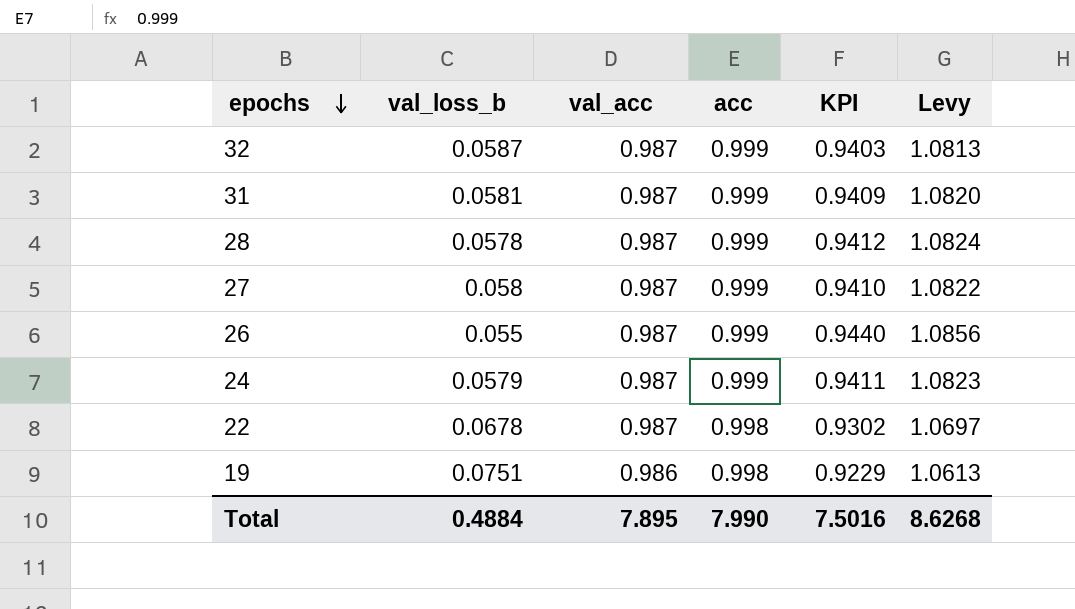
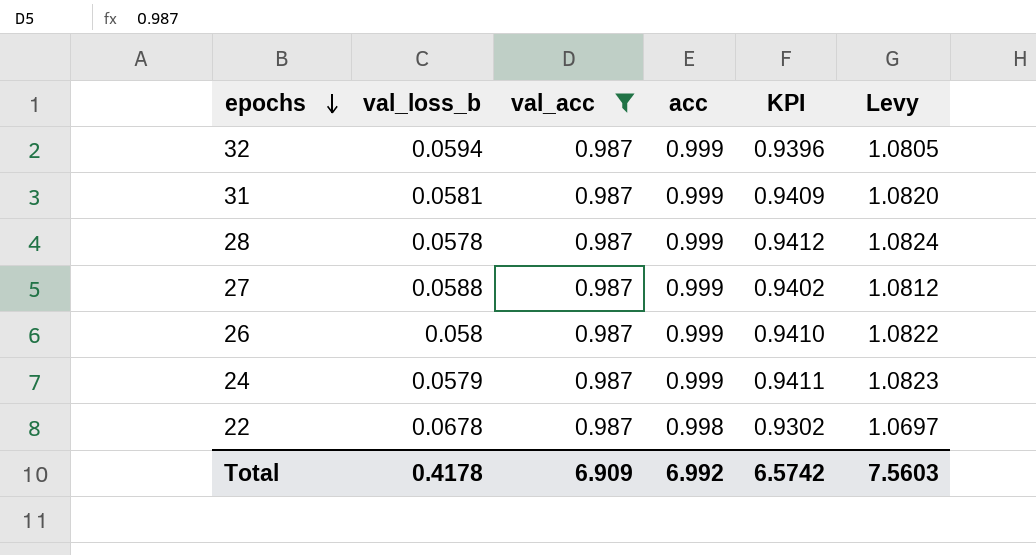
filter: none -> val_acc = 0.987
32 | val_loss_b: 0.0587 -> 0.0594
32 | KPI: 0.9403 -> 0.9396
32 | Levy: 1.0813 -> 1.0805
27 | val_loss_b: 0.058 -> 0.0588
27 | KPI: 0.9410 -> 0.9402
27 | Levy: 1.0822 -> 1.0812
26 | val_loss_b: 0.055 -> 0.058
26 | KPI: 0.9440 -> 0.9410
26 | Levy: 1.0856 -> 1.0822
Total | val_loss_b: 0.4884 -> 0.4178
Total | val_acc: 7.895 -> 6.909
Total | acc: 7.990 -> 6.992
Total | KPI: 7.5016 -> 6.5742
Total | Levy: 8.6268 -> 7.5603

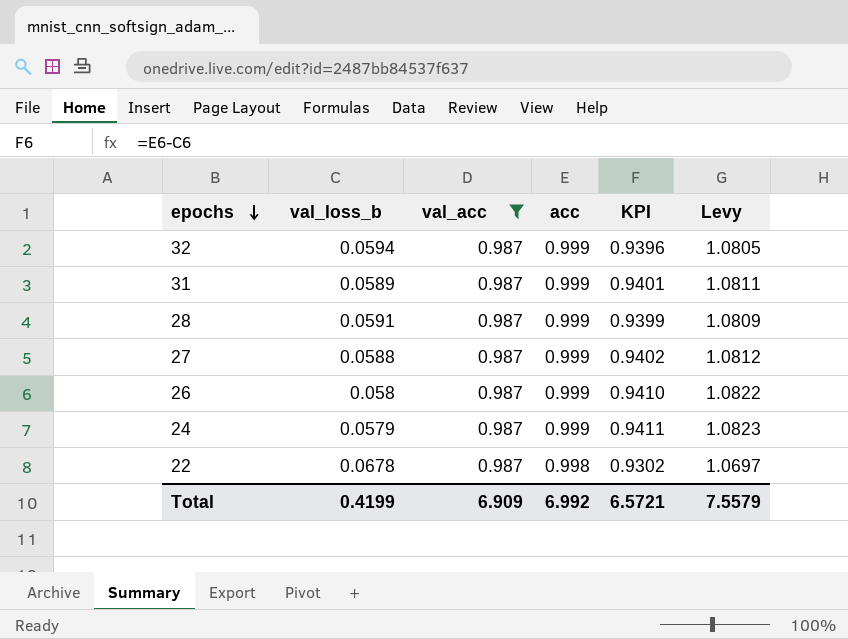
31 | val_loss_b: 0.0581 -> 0.0589
31 | KPI: 0.9409 -> 0.9401
31 | Levy: 1.0820 -> 1.0811
28 | val_loss_b: 0.0578 -> 0.0591
28 | KPI: 0.9412 -> 0.9399
28 | Levy: 1.0824 -> 1.0809
Total | val_loss_b: 0.4178 -> 0.4199
Total | KPI: 6.5742 -> 6.5721
Total | Levy: 7.5603 -> 7.5579

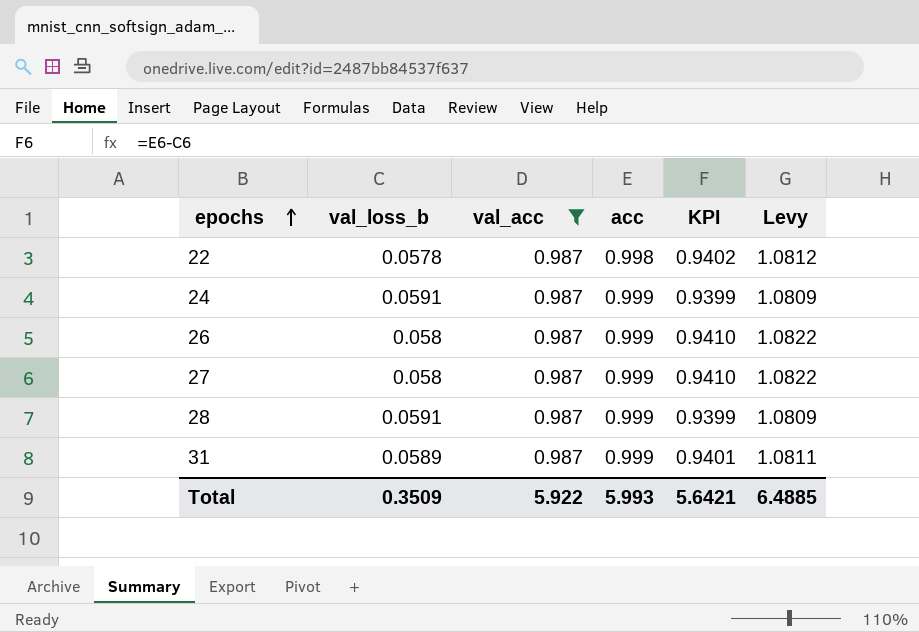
row order: epochs descending -> epochs ascending
row 32: 0.0594 | 0.987 | 0.999 | 0.9396 | 1.0805 -> none
22 | val_loss_b: 0.0678 -> 0.0578
22 | KPI: 0.9302 -> 0.9402
22 | Levy: 1.0697 -> 1.0812
24 | val_loss_b: 0.0579 -> 0.0591
24 | KPI: 0.9411 -> 0.9399
24 | Levy: 1.0823 -> 1.0809
27 | val_loss_b: 0.0588 -> 0.058
27 | KPI: 0.9402 -> 0.9410
27 | Levy: 1.0812 -> 1.0822
Total | val_loss_b: 0.4199 -> 0.3509
Total | val_acc: 6.909 -> 5.922
Total | acc: 6.992 -> 5.993
Total | KPI: 6.5721 -> 5.6421
Total | Levy: 7.5579 -> 6.4885

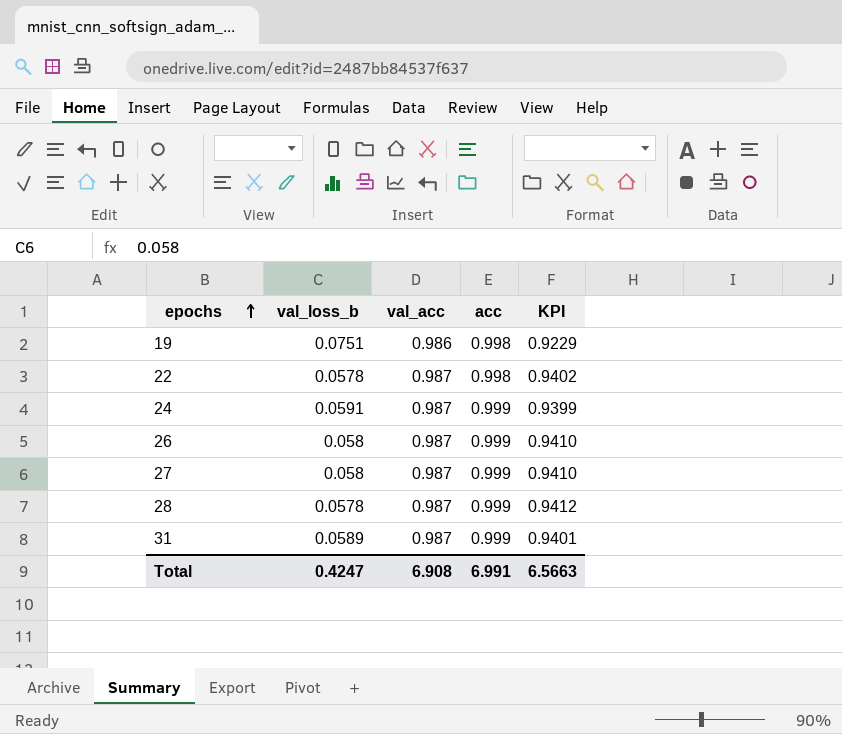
filter: val_acc = 0.987 -> none
column Levy | formula: [KPI] * 1.15 -> none
28 | val_loss_b: 0.0591 -> 0.0578
28 | KPI: 0.9399 -> 0.9412
Total | val_loss_b: 0.3509 -> 0.4247
Total | val_acc: 5.922 -> 6.908
Total | acc: 5.993 -> 6.991
Total | KPI: 5.6421 -> 6.5663

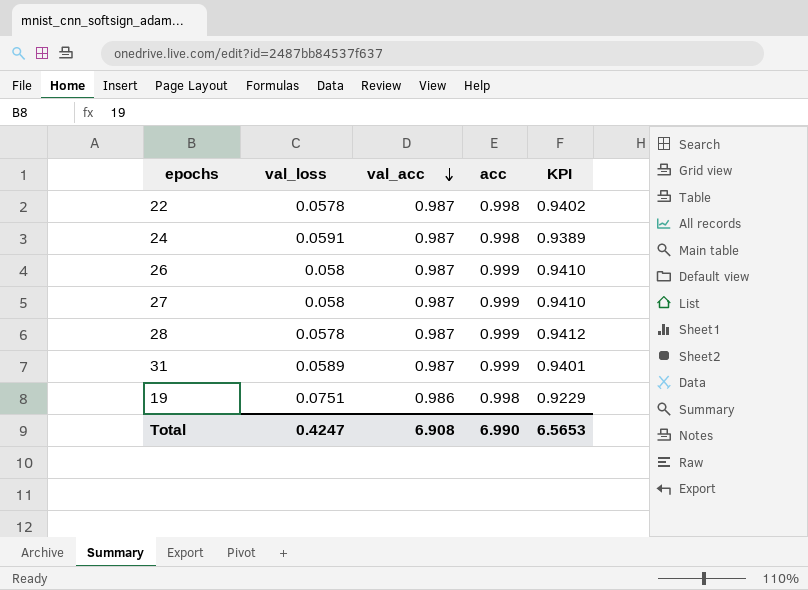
row order: epochs ascending -> val_acc descending
column name: val_loss_b -> val_loss
24 | acc: 0.999 -> 0.998
24 | KPI: 0.9399 -> 0.9389
Total | acc: 6.991 -> 6.990
Total | KPI: 6.5663 -> 6.5653

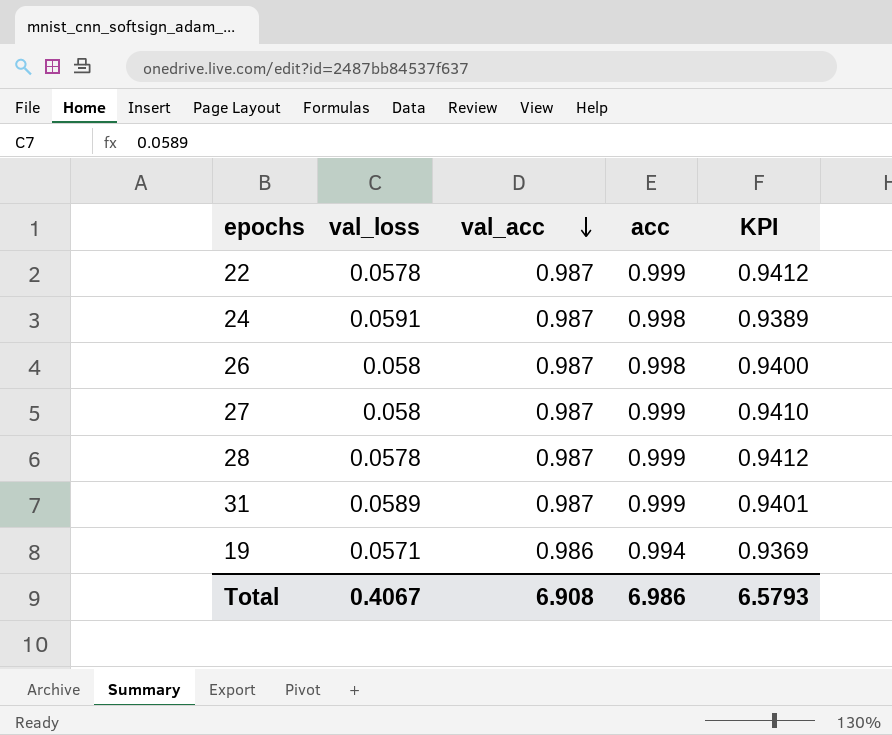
22 | acc: 0.998 -> 0.999
22 | KPI: 0.9402 -> 0.9412
26 | acc: 0.999 -> 0.998
26 | KPI: 0.9410 -> 0.9400
19 | val_loss: 0.0751 -> 0.0571
19 | acc: 0.998 -> 0.994
19 | KPI: 0.9229 -> 0.9369
Total | val_loss: 0.4247 -> 0.4067
Total | acc: 6.990 -> 6.986
Total | KPI: 6.5653 -> 6.5793

